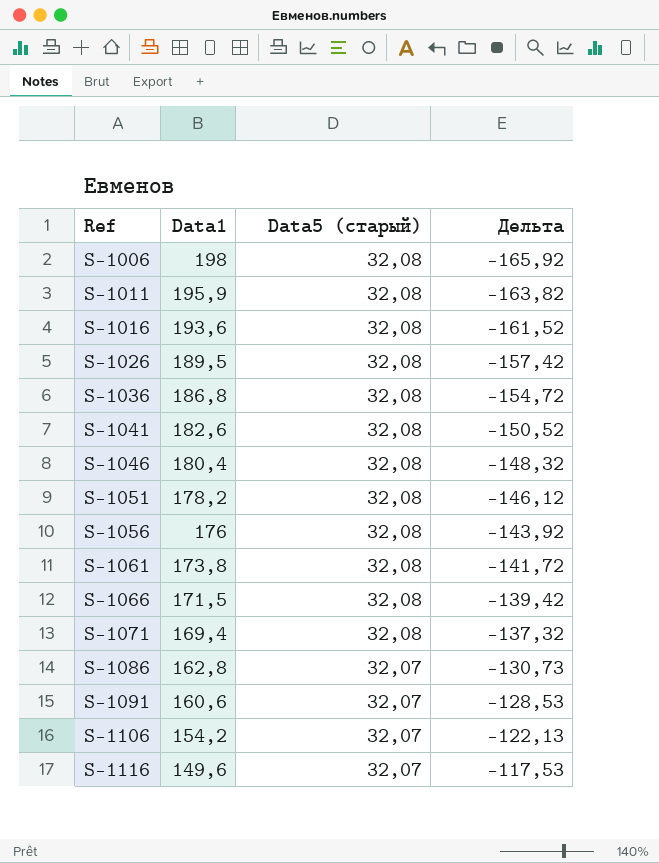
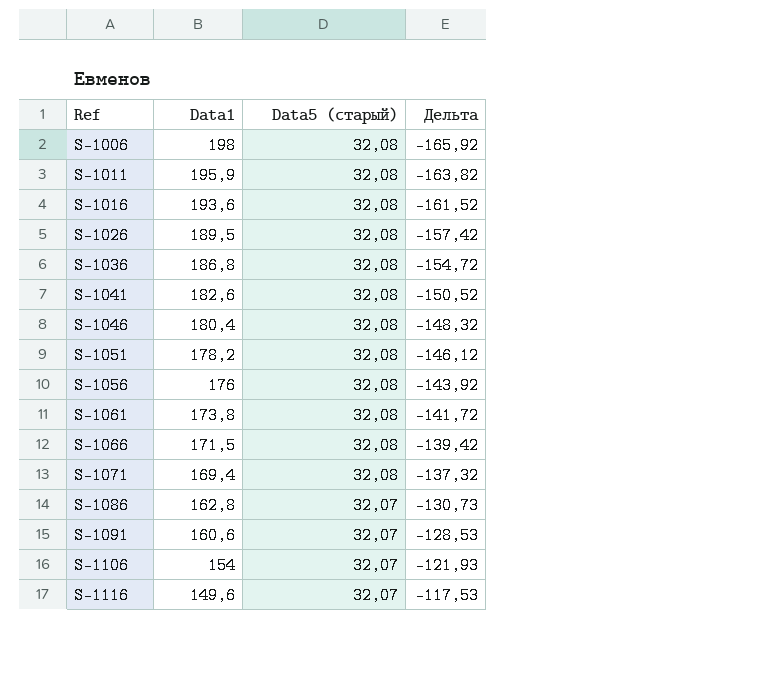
S-1106 | Data1: 154,2 -> 154
S-1106 | Дельта: -122,13 -> -121,93

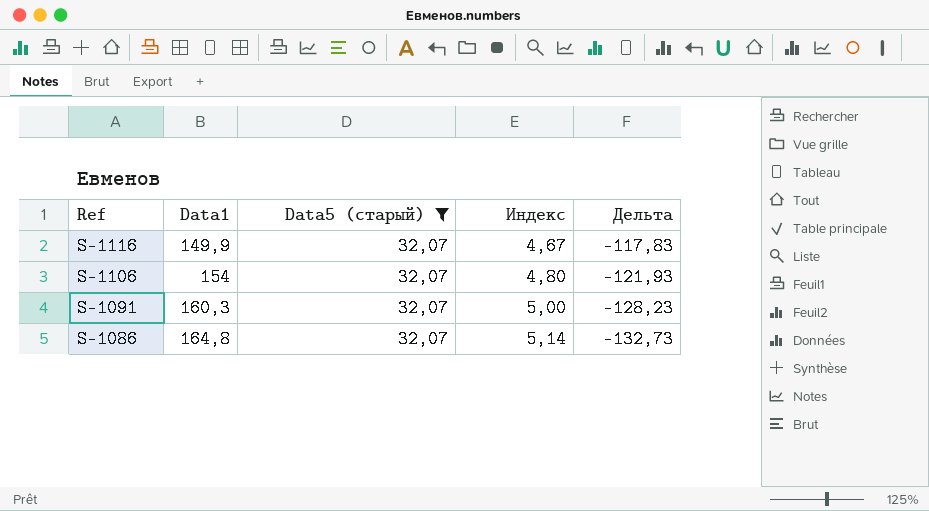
filter: none -> Data5 (старый) = 32,07
row order: Ref ascending -> Ref descending
column Индекс | formula: none -> [Data1] / [Data5 (старый)]
S-1116 | Data1: 149,6 -> 149,9
S-1116 | Дельта: -117,53 -> -117,83
S-1091 | Data1: 160,6 -> 160,3
S-1091 | Дельта: -128,53 -> -128,23
S-1086 | Data1: 162,8 -> 164,8
S-1086 | Дельта: -130,73 -> -132,73

